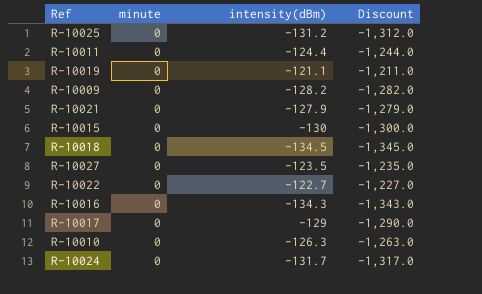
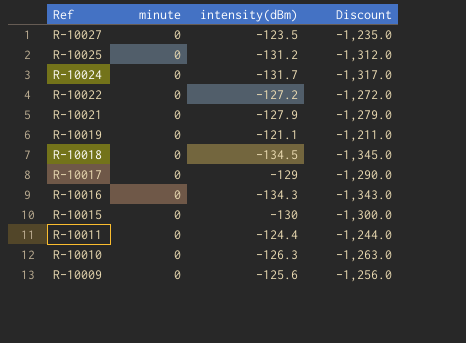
row order: none -> Ref descending
R-10022 | intensity(dBm): -122.7 -> -127.2
R-10022 | Discount: -1,227.0 -> -1,272.0
R-10009 | intensity(dBm): -128.2 -> -125.6
R-10009 | Discount: -1,282.0 -> -1,256.0

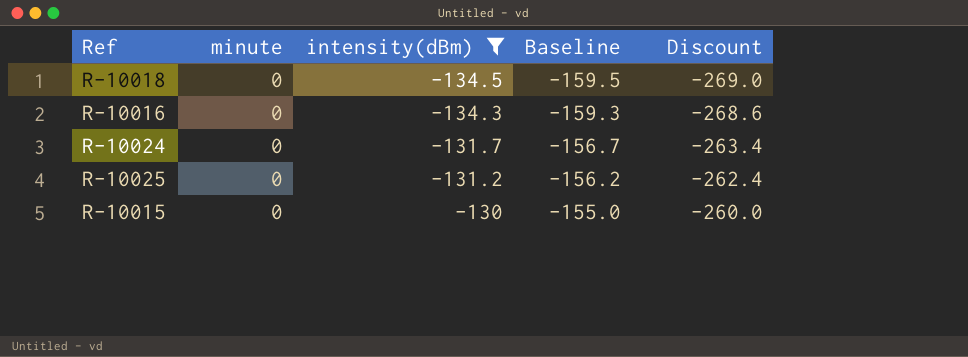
filter: none -> intensity(dBm) <= -130
row order: Ref descending -> intensity(dBm) ascending
column Baseline | formula: none -> [intensity(dBm)] - 25
column Discount | formula: [intensity(dBm)] * 10 -> [intensity(dBm)] * 2

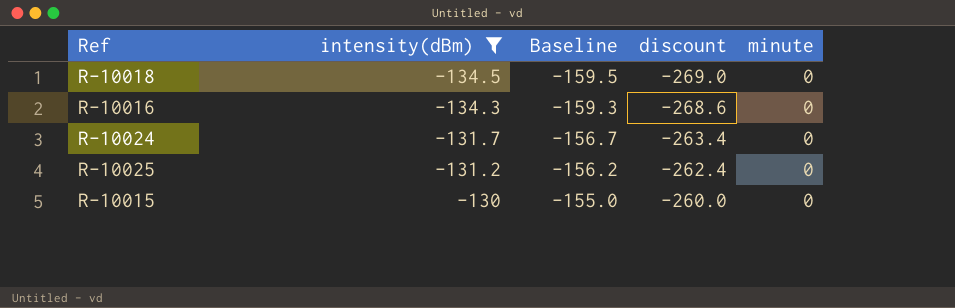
column name: Discount -> discount
column minute | position: 2 -> 5

